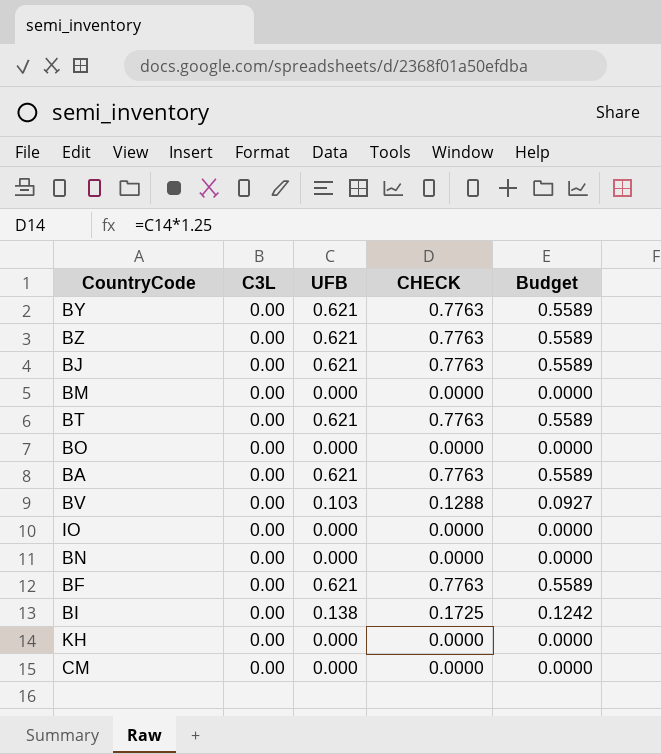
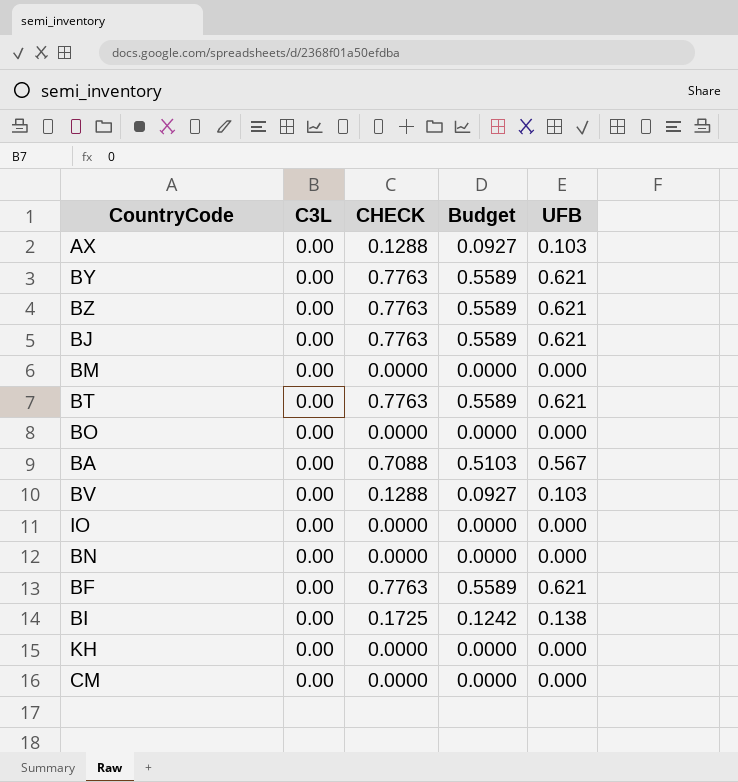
column UFB | position: 3 -> 5
row AX: none -> 0.00 | 0.1288 | 0.0927 | 0.103
BA | CHECK: 0.7763 -> 0.7088
BA | Budget: 0.5589 -> 0.5103
BA | UFB: 0.621 -> 0.567

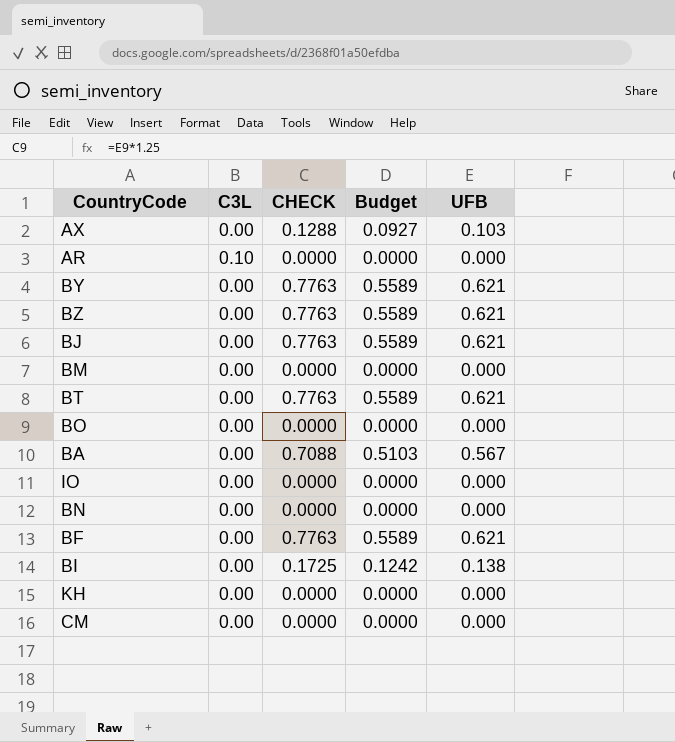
row BV: 0.00 | 0.1288 | 0.0927 | 0.103 -> none
row AR: none -> 0.10 | 0.0000 | 0.0000 | 0.000

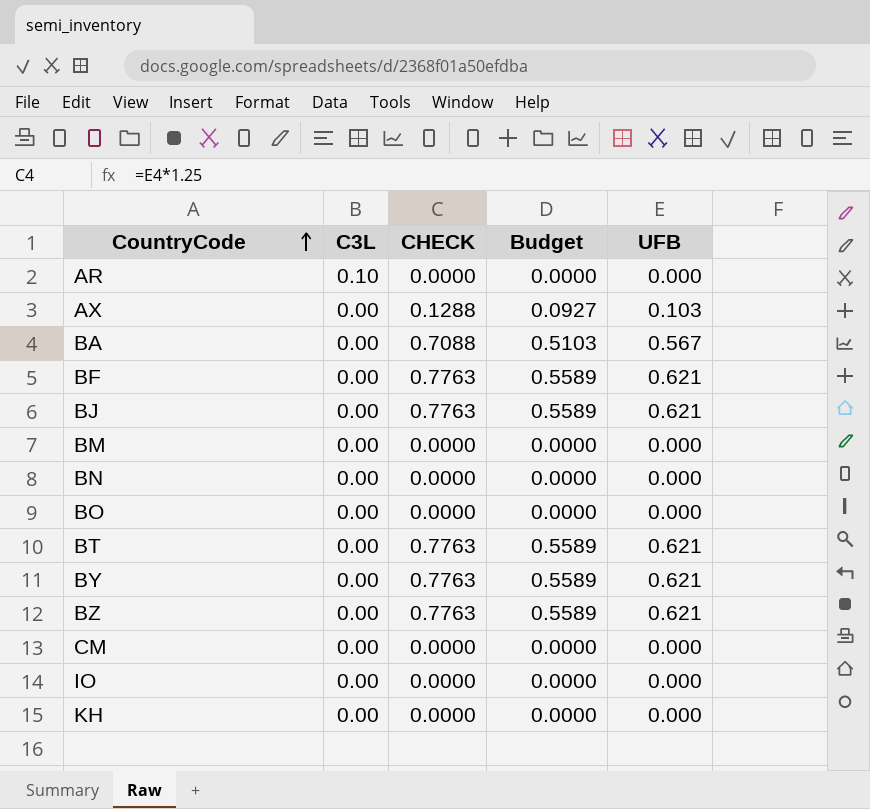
row order: none -> CountryCode ascending
row BI: 0.00 | 0.1725 | 0.1242 | 0.138 -> none

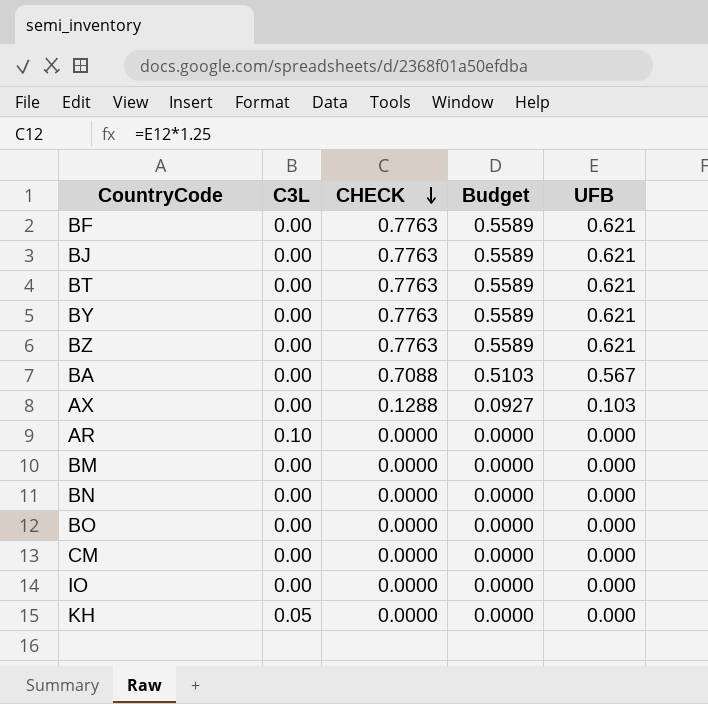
row order: CountryCode ascending -> CHECK descending
KH | C3L: 0.00 -> 0.05

